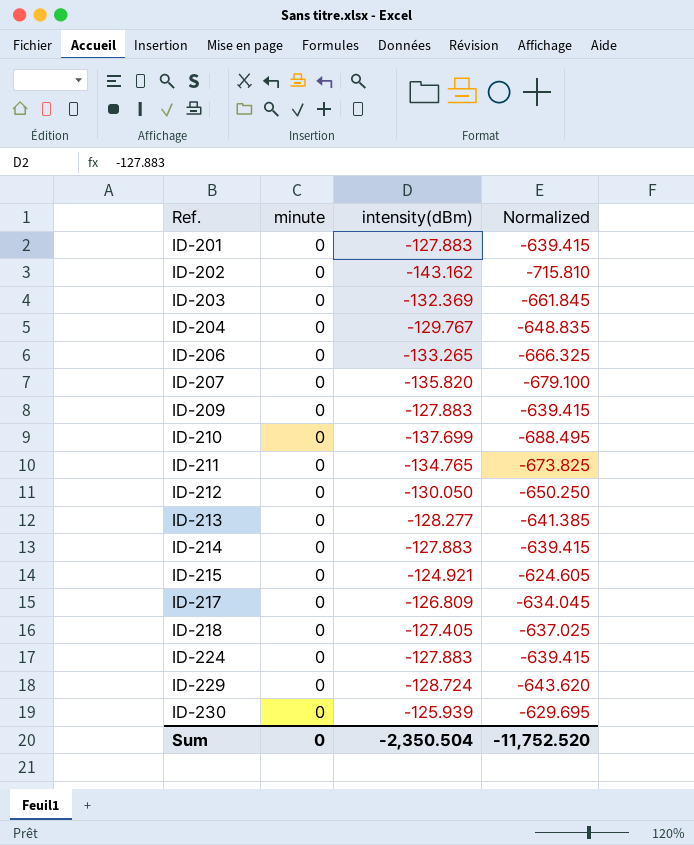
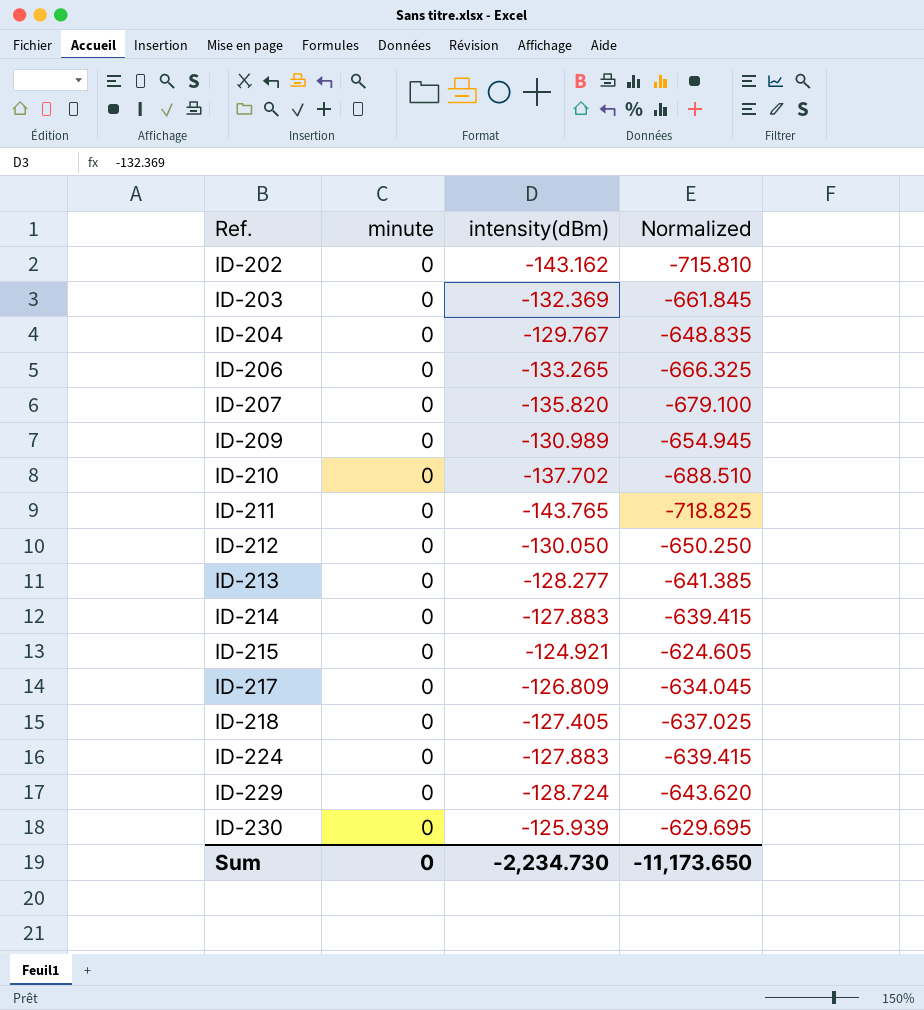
row ID-201: 0 | -127.883 | -639.415 -> none
ID-209 | intensity(dBm): -127.883 -> -130.989
ID-209 | Normalized: -639.415 -> -654.945
ID-210 | intensity(dBm): -137.699 -> -137.702
ID-210 | Normalized: -688.495 -> -688.510
ID-211 | intensity(dBm): -134.765 -> -143.765
ID-211 | Normalized: -673.825 -> -718.825
Sum | intensity(dBm): -2,350.504 -> -2,234.730
Sum | Normalized: -11,752.520 -> -11,173.650

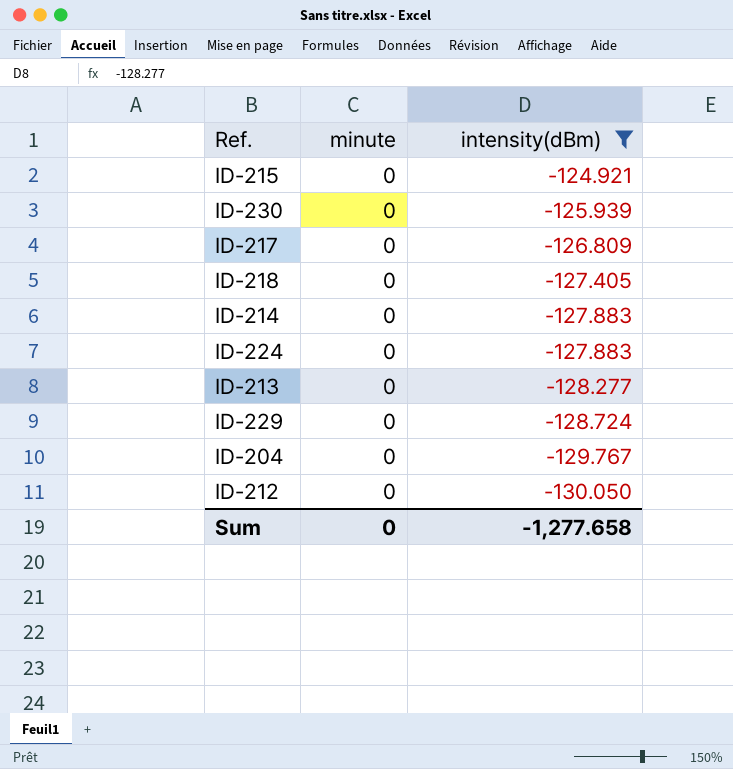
filter: none -> intensity(dBm) >= -130.050
row order: Ref. ascending -> intensity(dBm) descending
column Normalized | formula: [intensity(dBm)] * 5 -> none
Sum | intensity(dBm): -2,234.730 -> -1,277.658

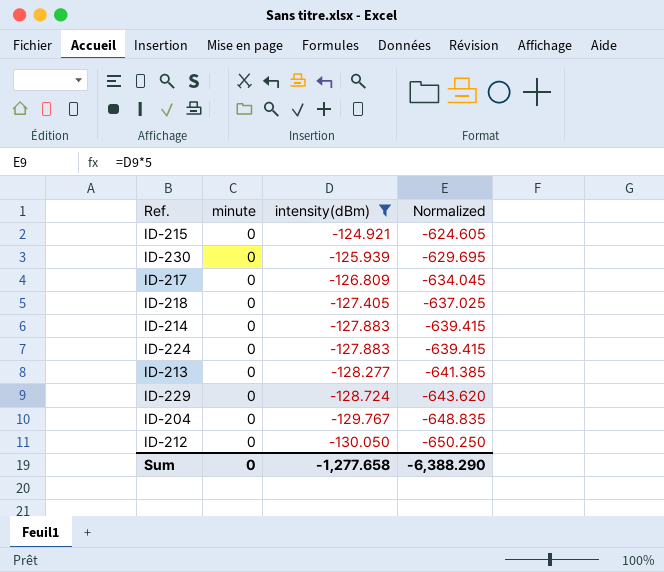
column Normalized | formula: none -> [intensity(dBm)] * 5

